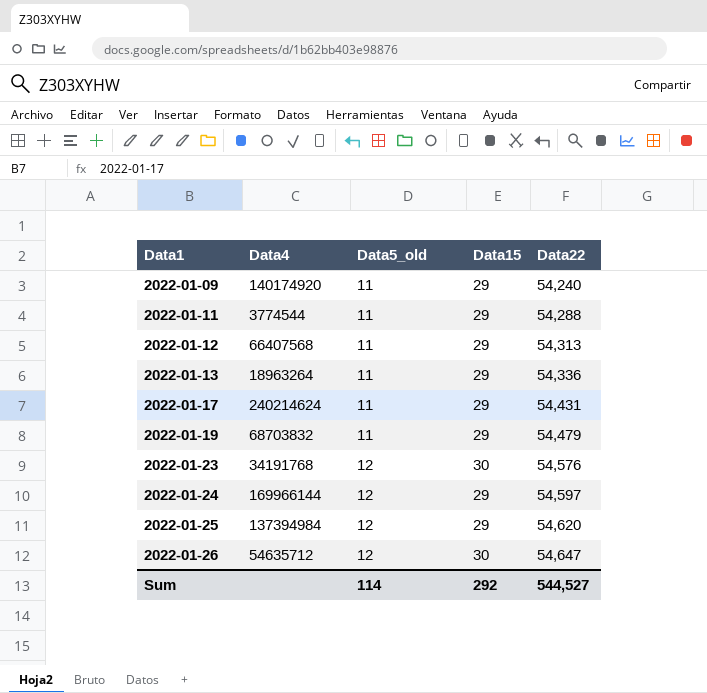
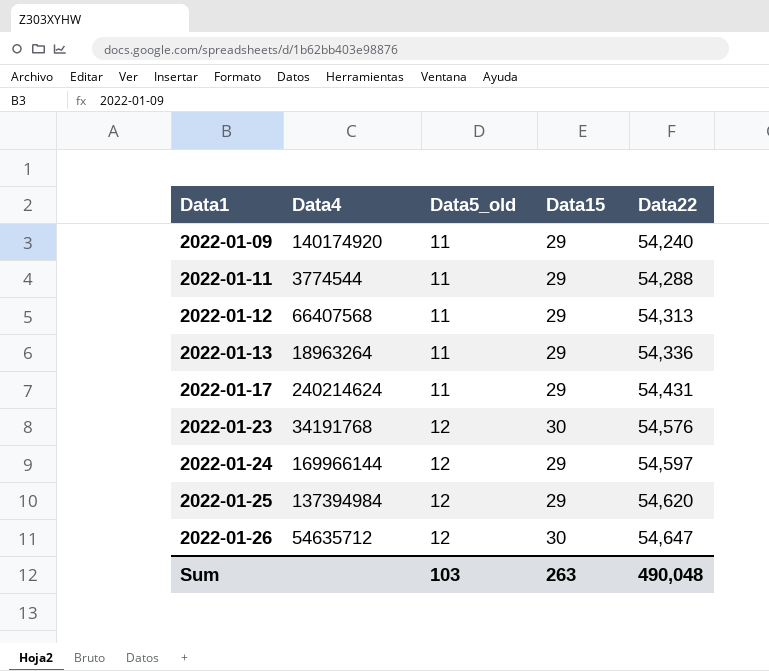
row 2022-01-19: 68703832 | 11 | 29 | 54,479 -> none
Sum | Data5_old: 114 -> 103
Sum | Data15: 292 -> 263
Sum | Data22: 544,527 -> 490,048

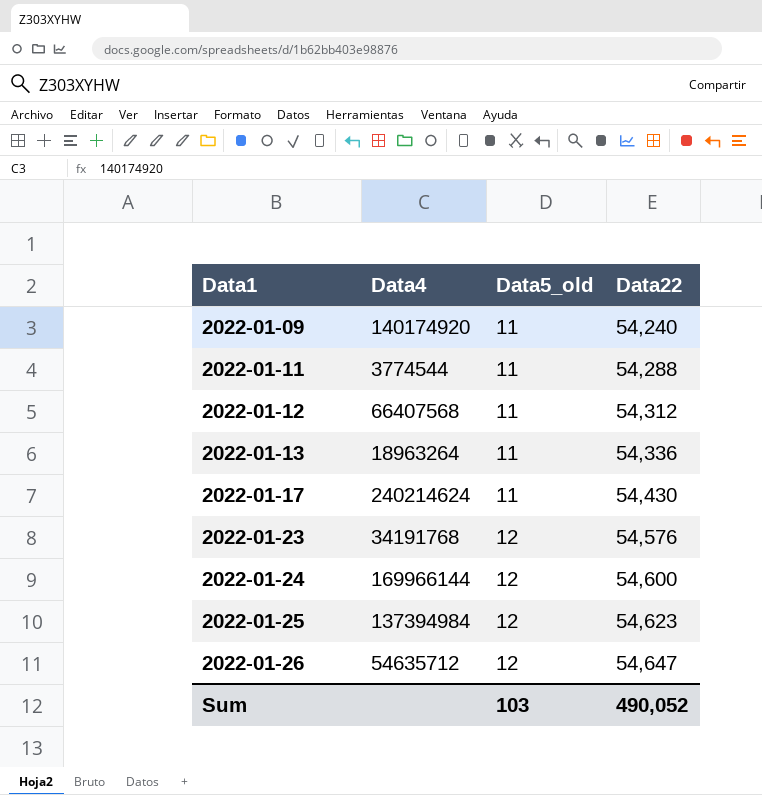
column Data15 | position: 4 -> none
2022-01-12 | Data22: 54,313 -> 54,312
2022-01-17 | Data22: 54,431 -> 54,430
2022-01-24 | Data22: 54,597 -> 54,600
2022-01-25 | Data22: 54,620 -> 54,623
Sum | Data22: 490,048 -> 490,052

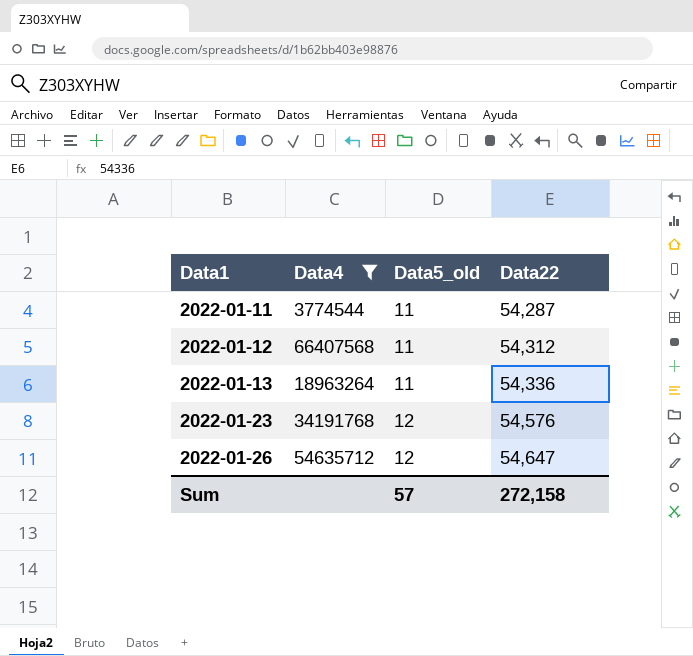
filter: none -> Data4 <= 66407568
2022-01-11 | Data22: 54,288 -> 54,287
Sum | Data5_old: 103 -> 57
Sum | Data22: 490,052 -> 272,158

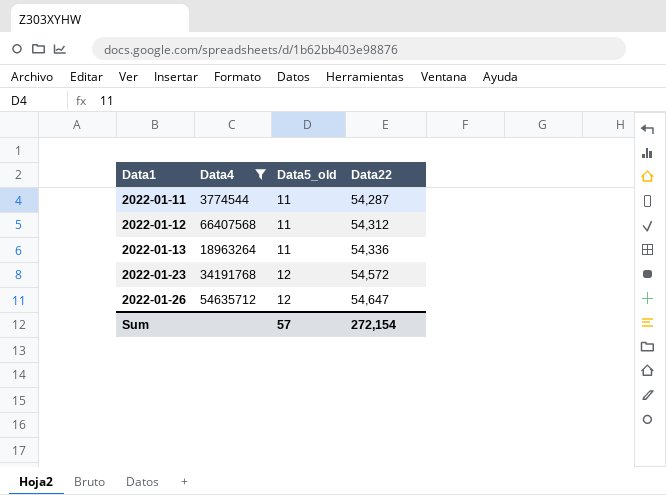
2022-01-23 | Data22: 54,576 -> 54,572
Sum | Data22: 272,158 -> 272,154

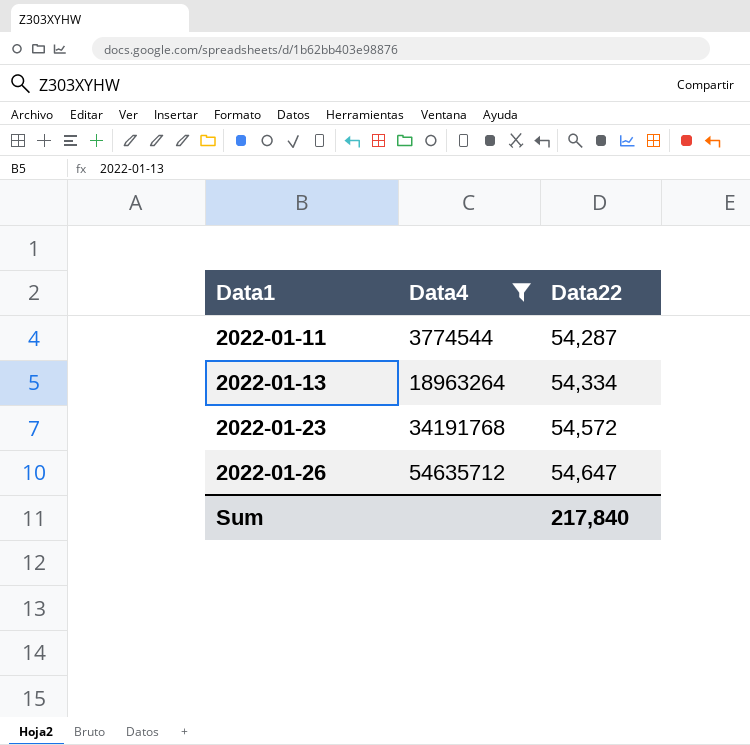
column Data5_old | position: 3 -> none
row 2022-01-12: 66407568 | 11 | 54,312 -> none
2022-01-13 | Data22: 54,336 -> 54,334
Sum | Data22: 272,154 -> 217,840

